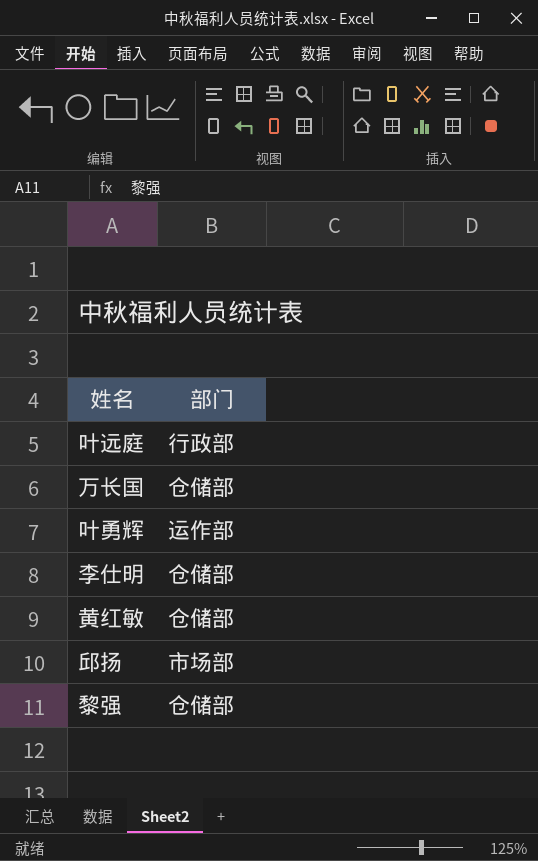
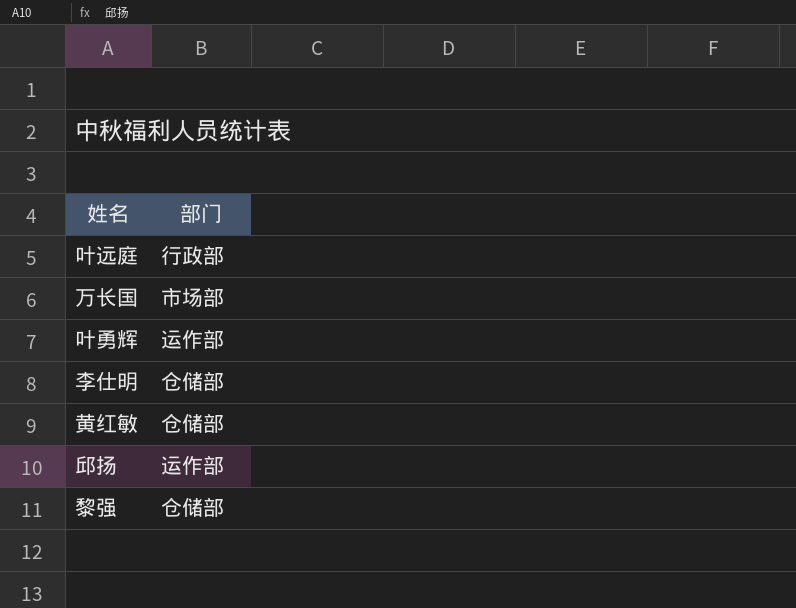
万长国 | 部门: 仓储部 -> 市场部
邱扬 | 部门: 市场部 -> 运作部

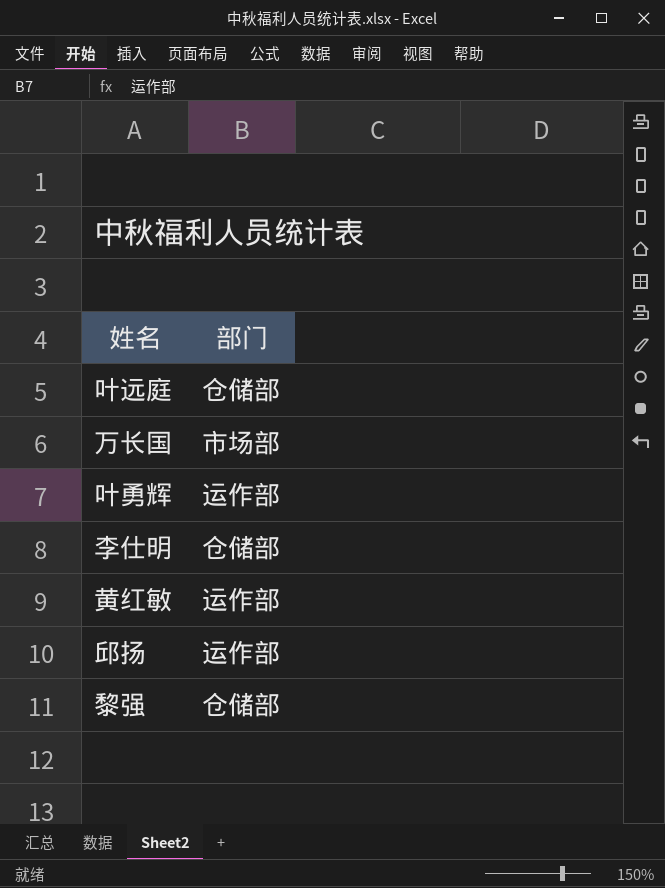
叶远庭 | 部门: 行政部 -> 仓储部
黄红敏 | 部门: 仓储部 -> 运作部

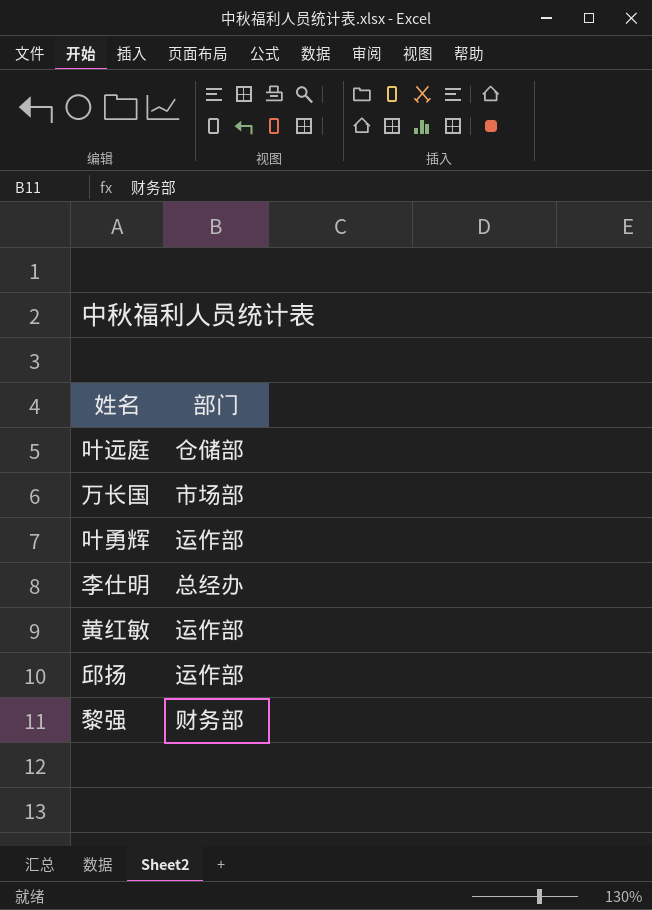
李仕明 | 部门: 仓储部 -> 总经办
黎强 | 部门: 仓储部 -> 财务部

